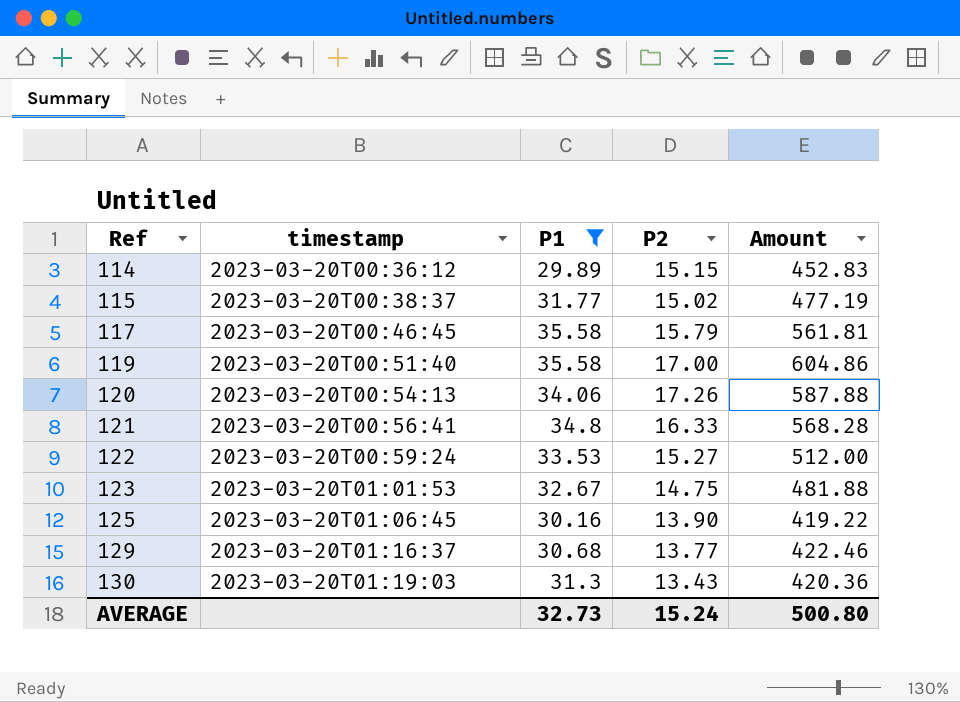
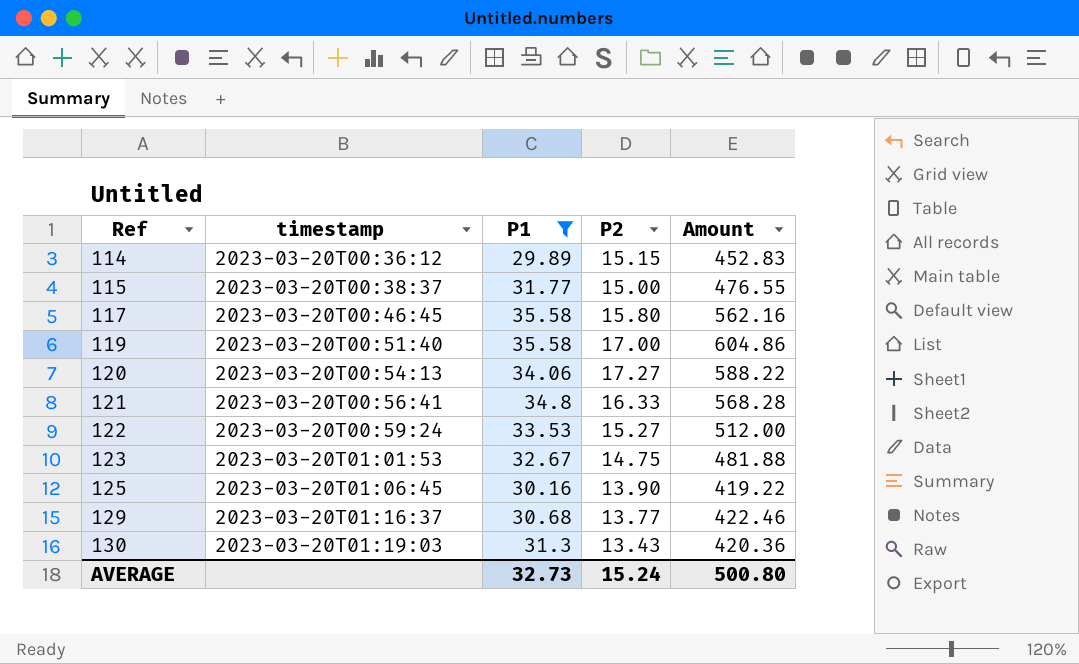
115 | P2: 15.02 -> 15.00
115 | Amount: 477.19 -> 476.55
117 | P2: 15.79 -> 15.80
117 | Amount: 561.81 -> 562.16
120 | P2: 17.26 -> 17.27
120 | Amount: 587.88 -> 588.22

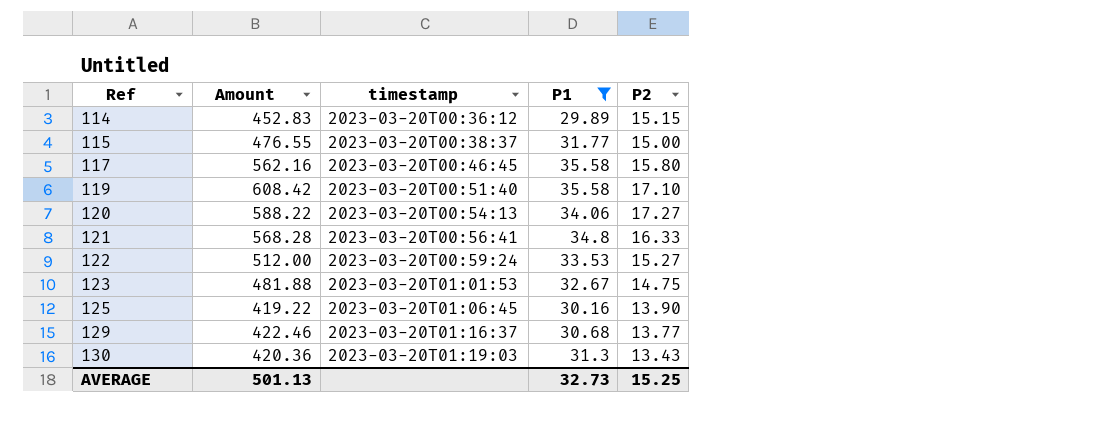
column Amount | position: 5 -> 2
119 | Amount: 604.86 -> 608.42
119 | P2: 17.00 -> 17.10
AVERAGE | Amount: 500.80 -> 501.13
AVERAGE | P2: 15.24 -> 15.25

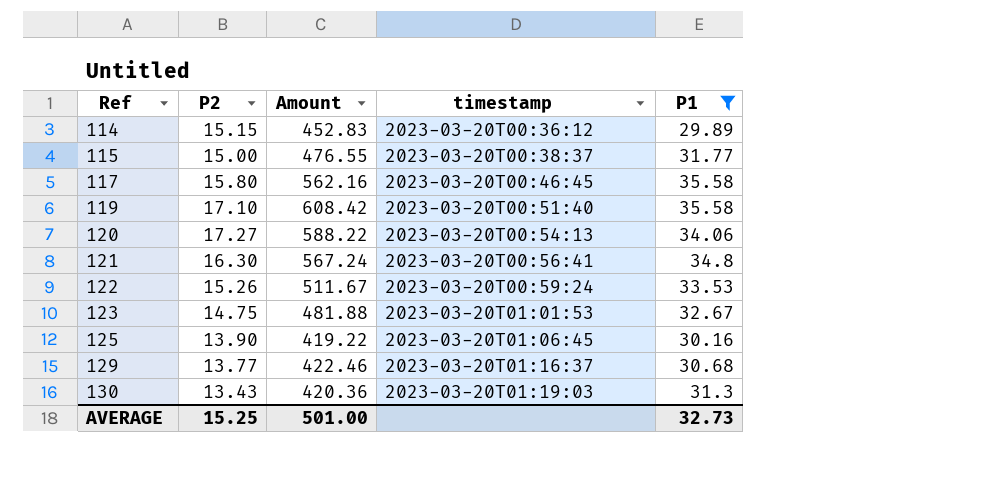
column P2 | position: 5 -> 2
121 | P2: 16.33 -> 16.30
121 | Amount: 568.28 -> 567.24
122 | P2: 15.27 -> 15.26
122 | Amount: 512.00 -> 511.67
AVERAGE | Amount: 501.13 -> 501.00

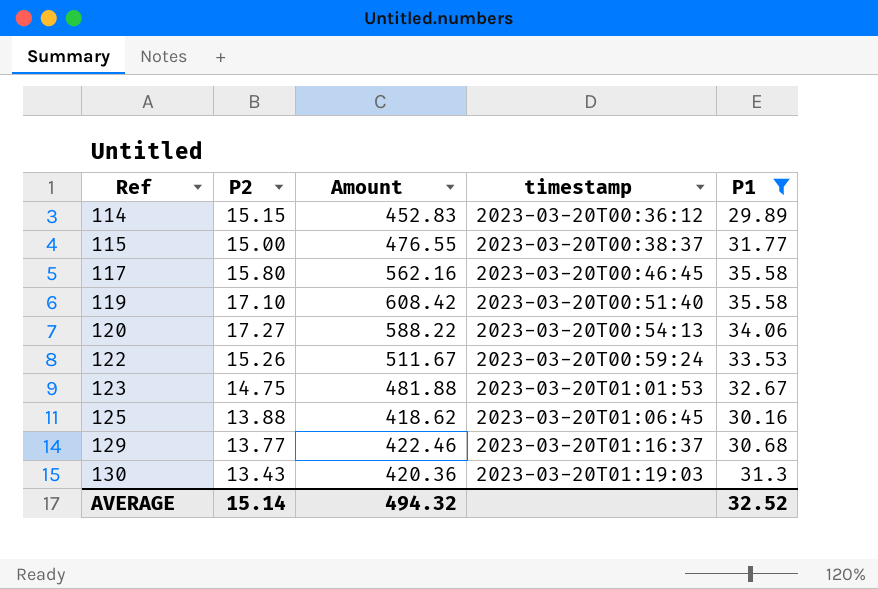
row 121: 16.30 | 567.24 | 2023-03-20T00:56:41 | 34.8 -> none
125 | P2: 13.90 -> 13.88
125 | Amount: 419.22 -> 418.62
AVERAGE | P2: 15.25 -> 15.14
AVERAGE | Amount: 501.00 -> 494.32
AVERAGE | P1: 32.73 -> 32.52

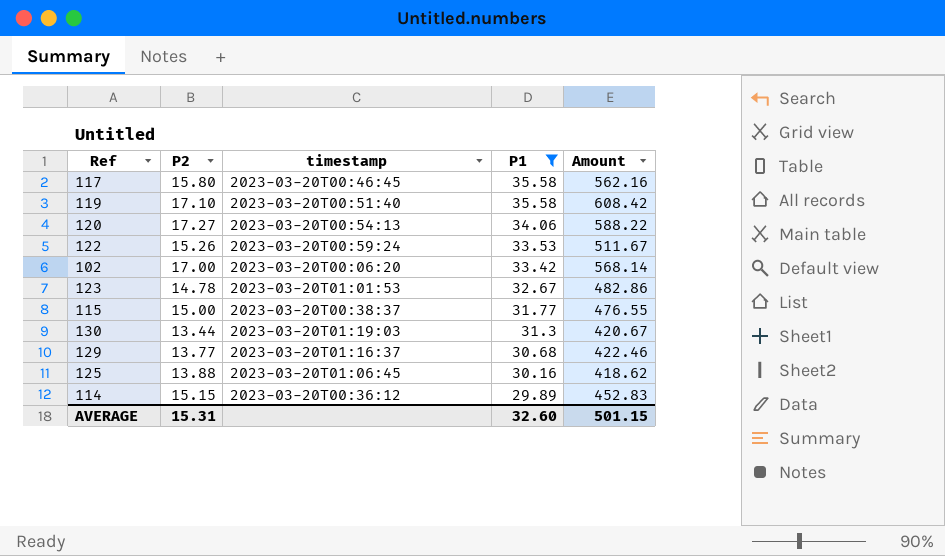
row order: Ref ascending -> P1 descending
column Amount | position: 3 -> 5
row 102: none -> 17.00 | 2023-03-20T00:06:20 | 33.42 | 568.14
123 | P2: 14.75 -> 14.78
123 | Amount: 481.88 -> 482.86
130 | P2: 13.43 -> 13.44
130 | Amount: 420.36 -> 420.67
AVERAGE | P2: 15.14 -> 15.31
AVERAGE | P1: 32.52 -> 32.60
AVERAGE | Amount: 494.32 -> 501.15

